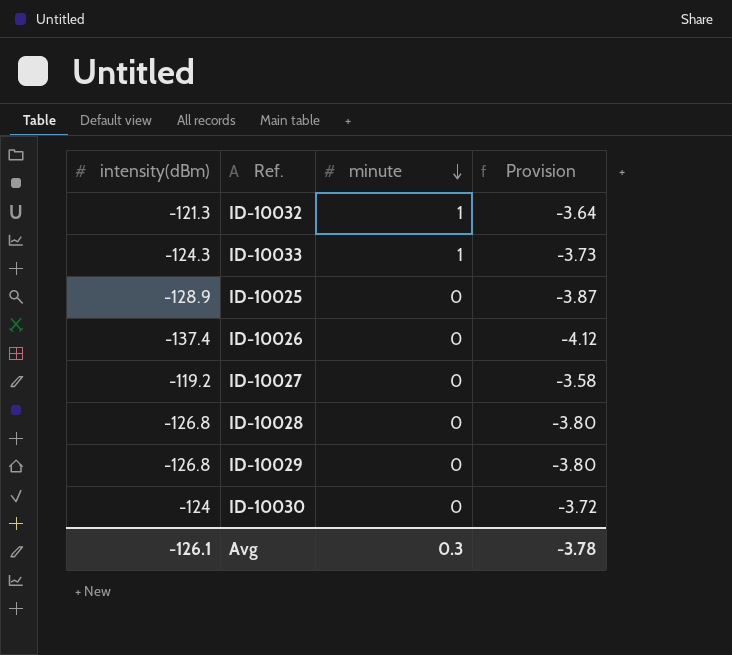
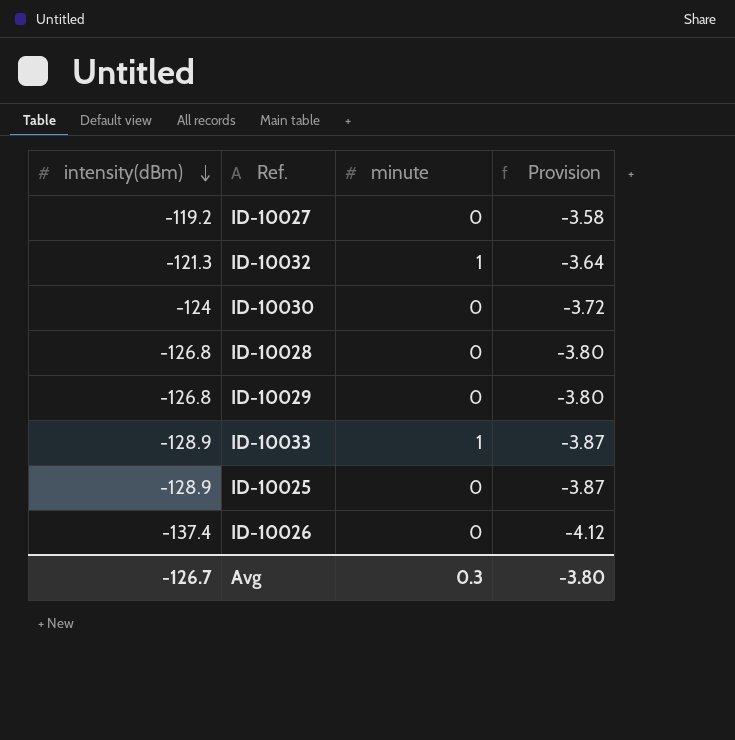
row order: minute descending -> intensity(dBm) descending
ID-10033 | intensity(dBm): -124.3 -> -128.9
ID-10033 | Provision: -3.73 -> -3.87
Avg | intensity(dBm): -126.1 -> -126.7
Avg | Provision: -3.78 -> -3.80

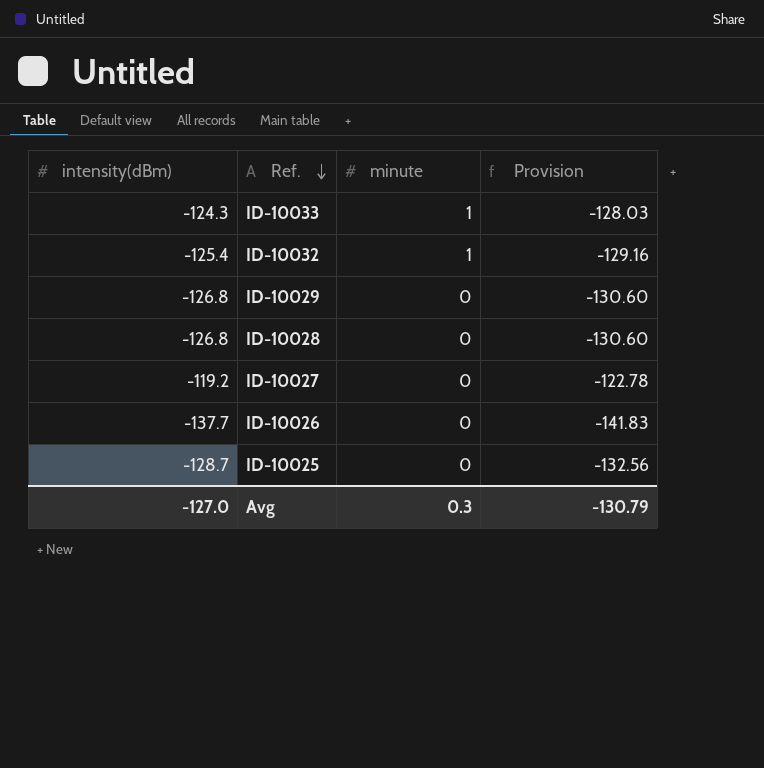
row order: intensity(dBm) descending -> Ref. descending
column Provision | formula: [intensity(dBm)] * 0.03 -> [intensity(dBm)] * 1.03
row ID-10030: -124 | 0 | -3.72 -> none
ID-10033 | intensity(dBm): -128.9 -> -124.3
ID-10032 | intensity(dBm): -121.3 -> -125.4
ID-10026 | intensity(dBm): -137.4 -> -137.7
ID-10025 | intensity(dBm): -128.9 -> -128.7
Avg | intensity(dBm): -126.7 -> -127.0
Avg | Provision: -3.80 -> -130.79

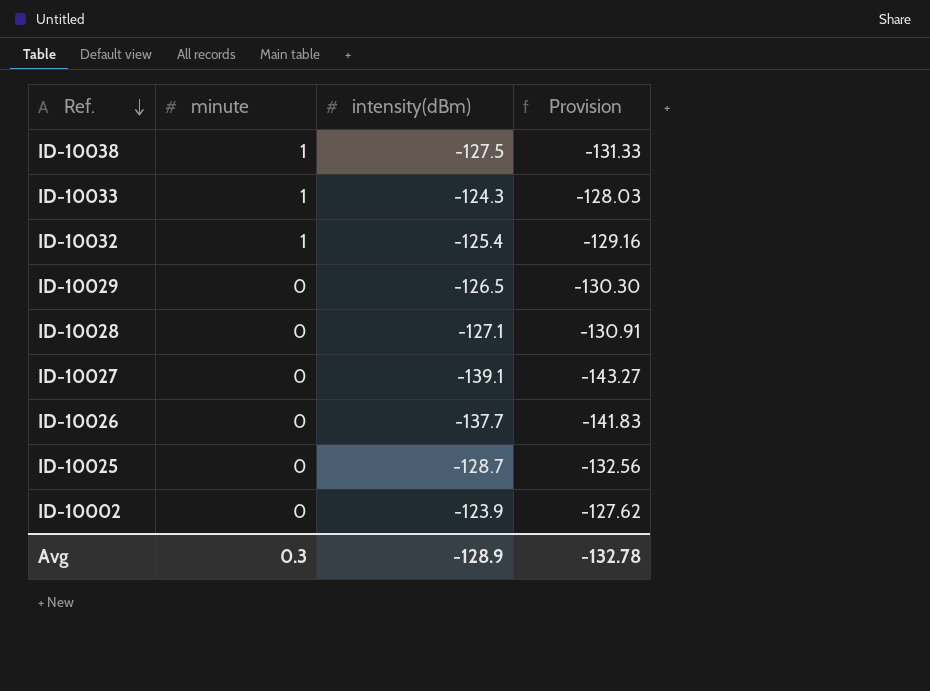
column intensity(dBm) | position: 1 -> 3
row ID-10038: none -> 1 | -127.5 | -131.33
ID-10029 | intensity(dBm): -126.8 -> -126.5
ID-10029 | Provision: -130.60 -> -130.30
ID-10028 | intensity(dBm): -126.8 -> -127.1
ID-10028 | Provision: -130.60 -> -130.91
ID-10027 | intensity(dBm): -119.2 -> -139.1
ID-10027 | Provision: -122.78 -> -143.27
row ID-10002: none -> 0 | -123.9 | -127.62
Avg | intensity(dBm): -127.0 -> -128.9
Avg | Provision: -130.79 -> -132.78

